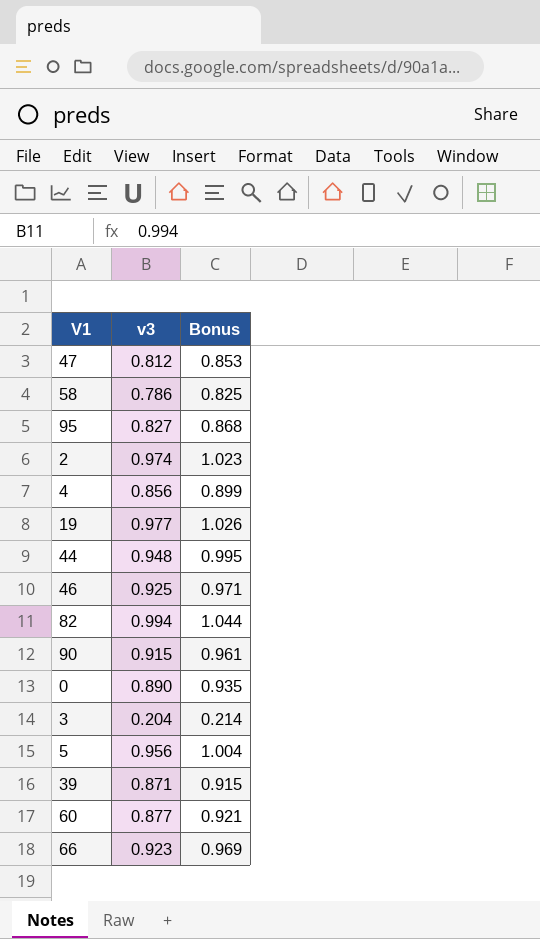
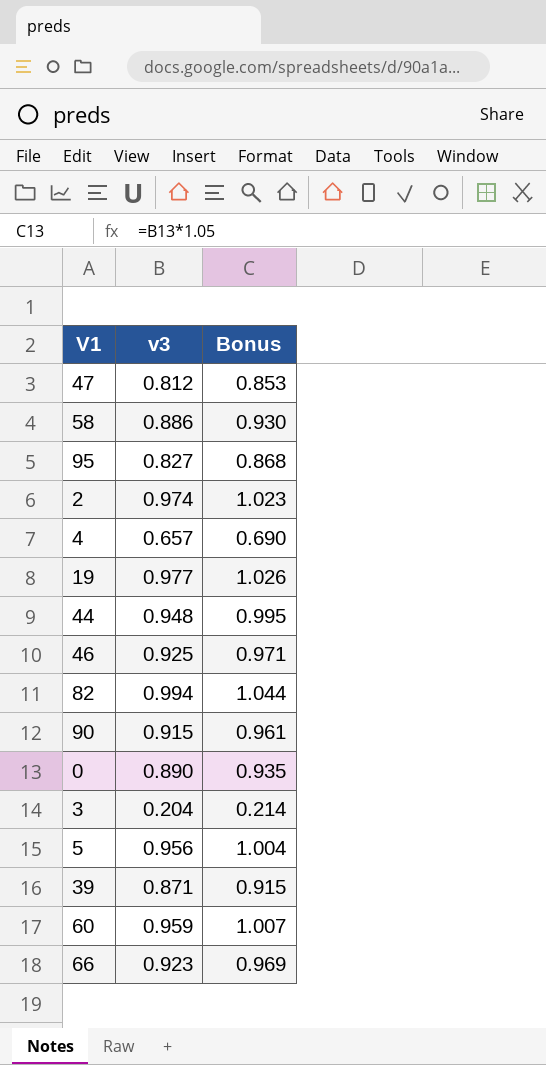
58 | v3: 0.786 -> 0.886
58 | Bonus: 0.825 -> 0.930
4 | v3: 0.856 -> 0.657
4 | Bonus: 0.899 -> 0.690
60 | v3: 0.877 -> 0.959
60 | Bonus: 0.921 -> 1.007

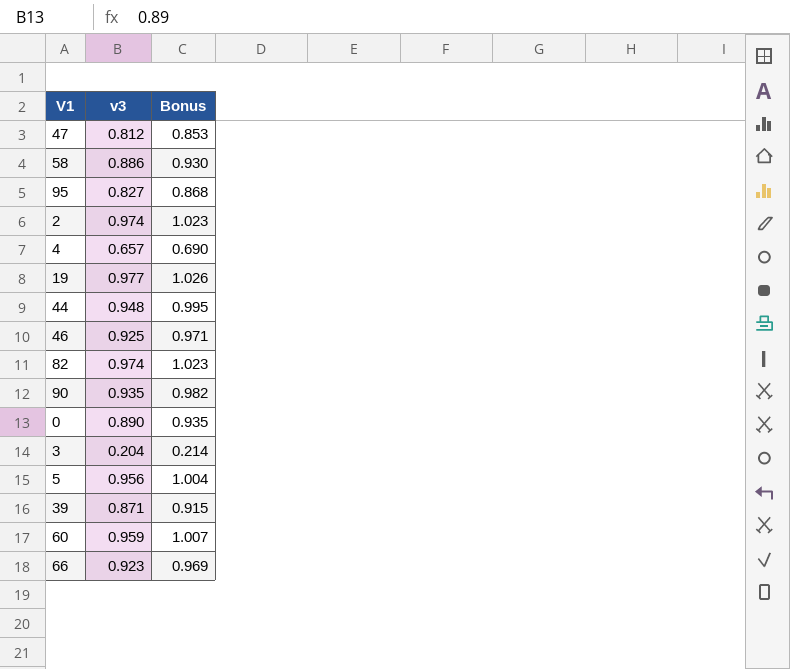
82 | v3: 0.994 -> 0.974
82 | Bonus: 1.044 -> 1.023
90 | v3: 0.915 -> 0.935
90 | Bonus: 0.961 -> 0.982

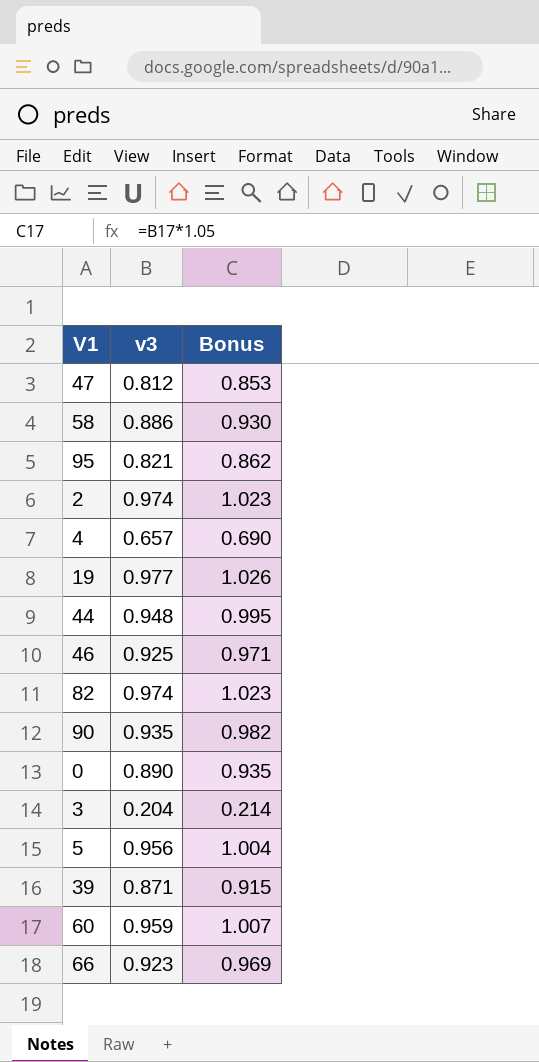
95 | v3: 0.827 -> 0.821
95 | Bonus: 0.868 -> 0.862

